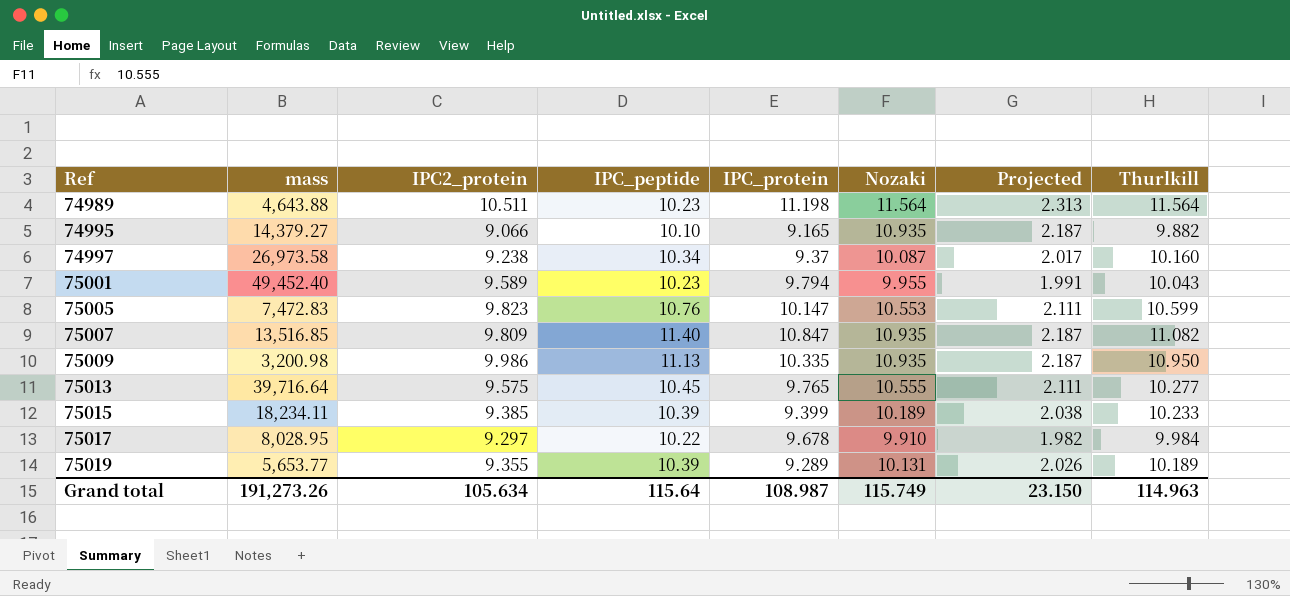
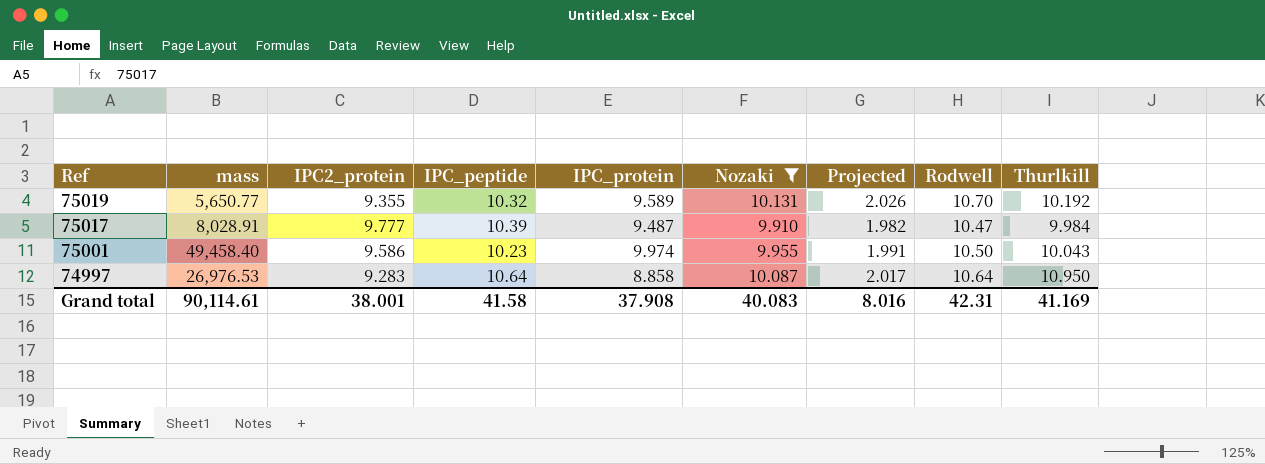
filter: none -> Nozaki <= 10.131
row order: Ref ascending -> Ref descending
column Rodwell | position: none -> 8
75019 | mass: 5,653.77 -> 5,650.77
75019 | IPC_peptide: 10.39 -> 10.32
75019 | IPC_protein: 9.289 -> 9.589
75019 | Thurlkill: 10.189 -> 10.192
75017 | mass: 8,028.95 -> 8,028.91
75017 | IPC2_protein: 9.297 -> 9.777
75017 | IPC_peptide: 10.22 -> 10.39
75017 | IPC_protein: 9.678 -> 9.487
75001 | mass: 49,452.40 -> 49,458.40
75001 | IPC2_protein: 9.589 -> 9.586
75001 | IPC_protein: 9.794 -> 9.974
74997 | mass: 26,973.58 -> 26,976.53
74997 | IPC2_protein: 9.238 -> 9.283
74997 | IPC_peptide: 10.34 -> 10.64
74997 | IPC_protein: 9.37 -> 8.858
74997 | Thurlkill: 10.160 -> 10.950
Grand total | mass: 191,273.26 -> 90,114.61
Grand total | IPC2_protein: 105.634 -> 38.001
Grand total | IPC_peptide: 115.64 -> 41.58
Grand total | IPC_protein: 108.987 -> 37.908
Grand total | Nozaki: 115.749 -> 40.083
Grand total | Projected: 23.150 -> 8.016
Grand total | Thurlkill: 114.963 -> 41.169

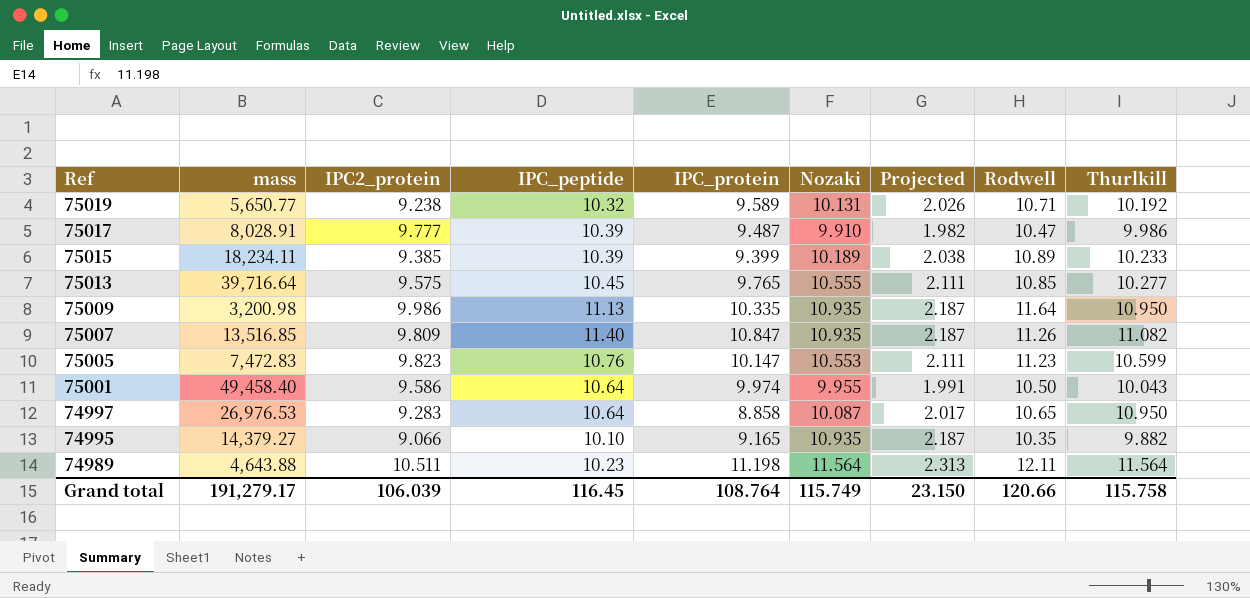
filter: Nozaki <= 10.131 -> none
75019 | IPC2_protein: 9.355 -> 9.238
75019 | Rodwell: 10.70 -> 10.71
75017 | Thurlkill: 9.984 -> 9.986
75001 | IPC_peptide: 10.23 -> 10.64
74997 | Rodwell: 10.64 -> 10.65
Grand total | mass: 90,114.61 -> 191,279.17
Grand total | IPC2_protein: 38.001 -> 106.039
Grand total | IPC_peptide: 41.58 -> 116.45
Grand total | IPC_protein: 37.908 -> 108.764
Grand total | Nozaki: 40.083 -> 115.749
Grand total | Projected: 8.016 -> 23.150
Grand total | Rodwell: 42.31 -> 120.66
Grand total | Thurlkill: 41.169 -> 115.758

